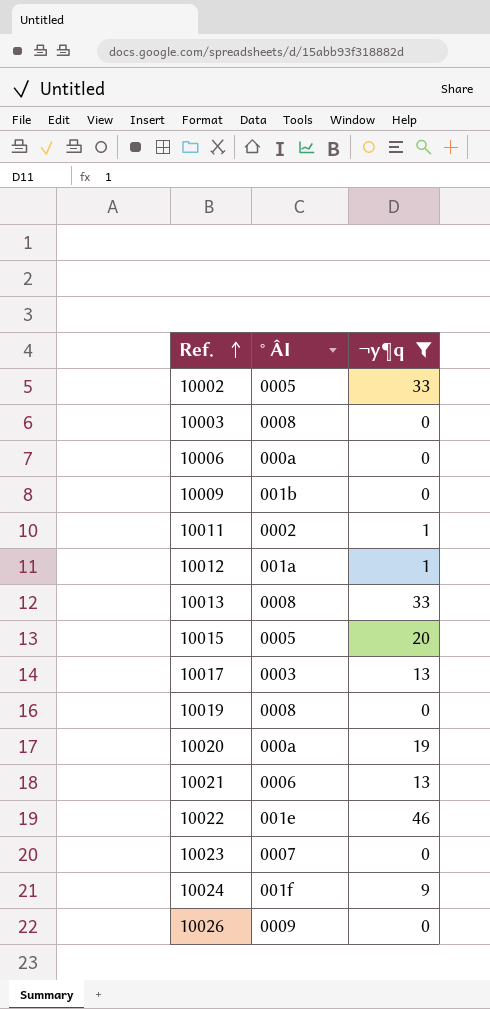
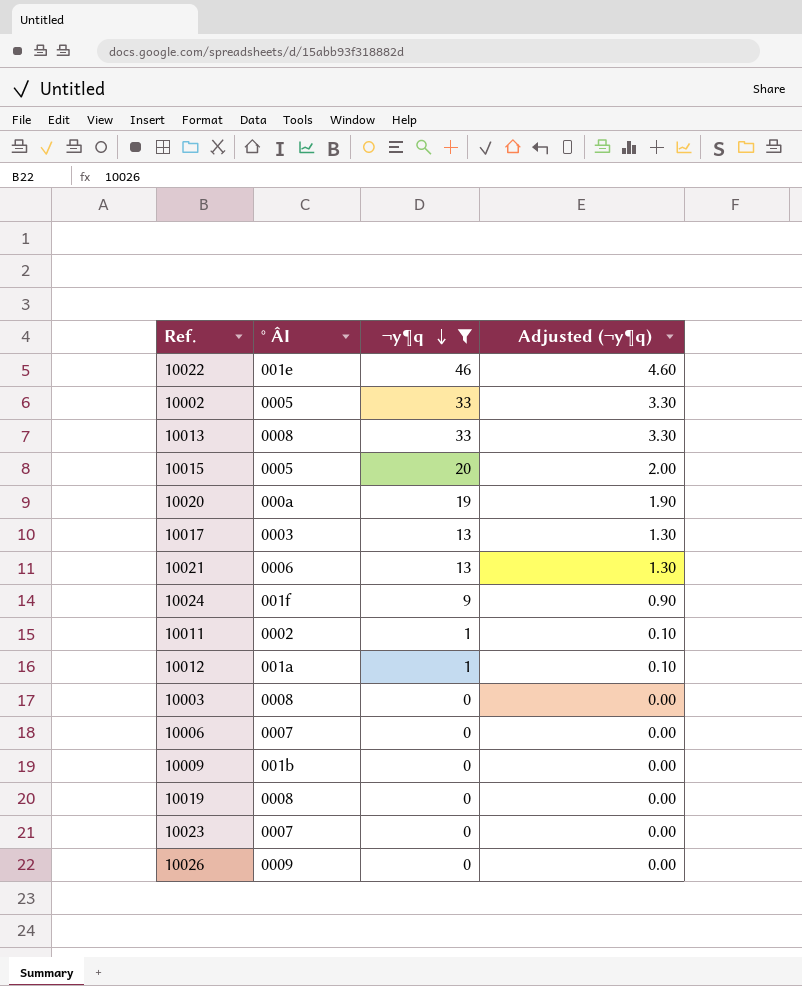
row order: Ref. ascending -> ¬y¶q descending
column Adjusted (¬y¶q) | formula: none -> [¬y¶q] * 0.1
10006 | ° ÂI: 000a -> 0007

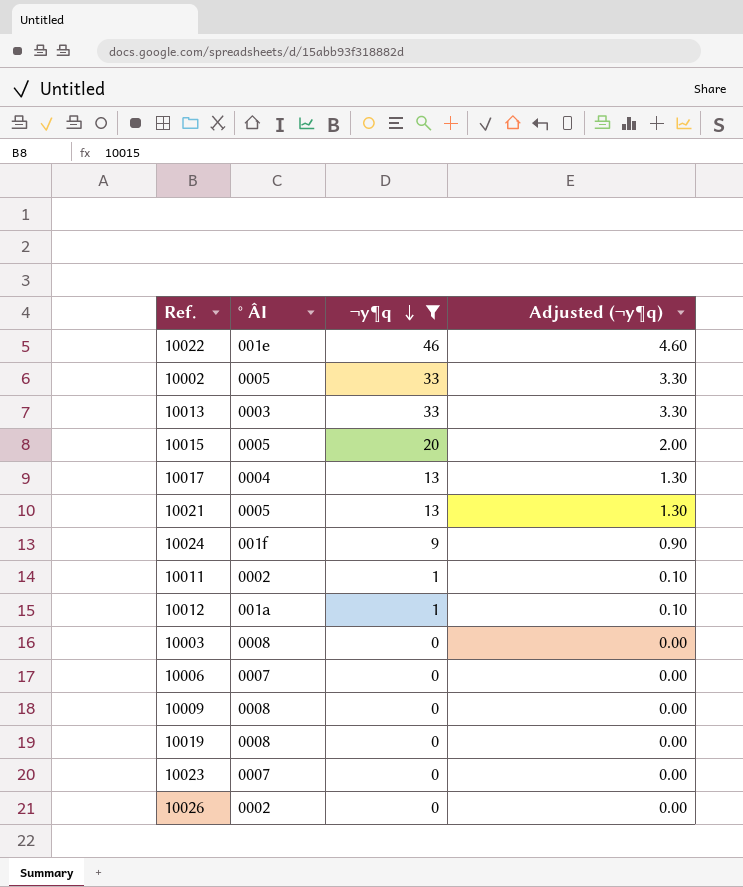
row 10020: 000a | 19 | 1.90 -> none
10013 | ° ÂI: 0008 -> 0003
10017 | ° ÂI: 0003 -> 0004
10021 | ° ÂI: 0006 -> 0005
10009 | ° ÂI: 001b -> 0008
10026 | ° ÂI: 0009 -> 0002

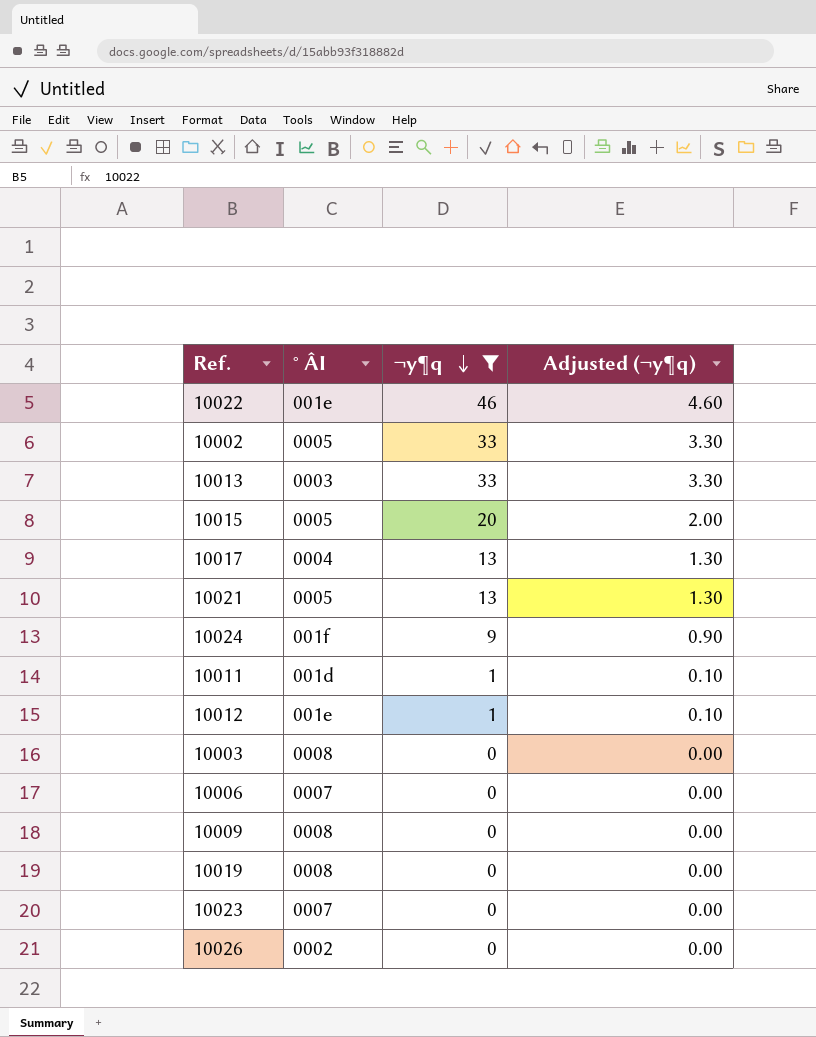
10011 | ° ÂI: 0002 -> 001d
10012 | ° ÂI: 001a -> 001e

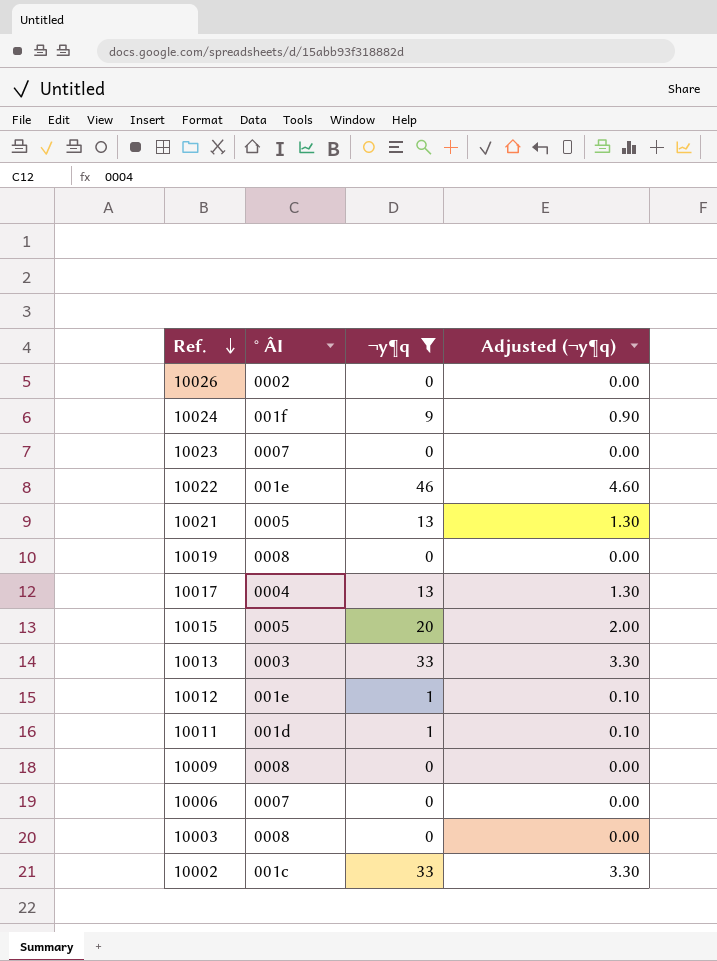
row order: ¬y¶q descending -> Ref. descending
10002 | ° ÂI: 0005 -> 001c

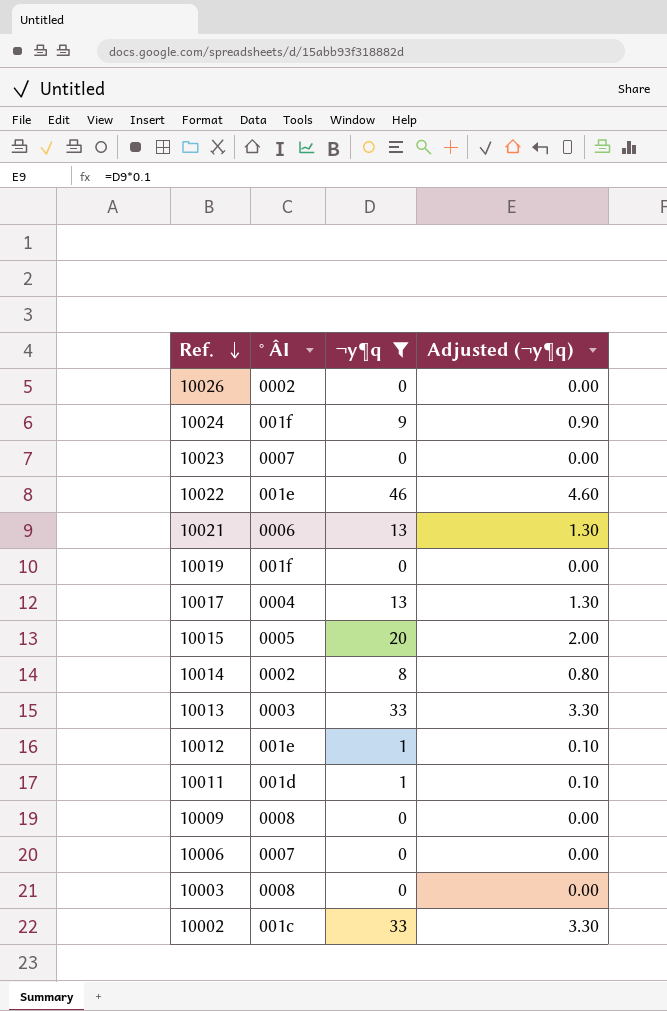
10021 | ° ÂI: 0005 -> 0006
10019 | ° ÂI: 0008 -> 001f
row 10014: none -> 0002 | 8 | 0.80

